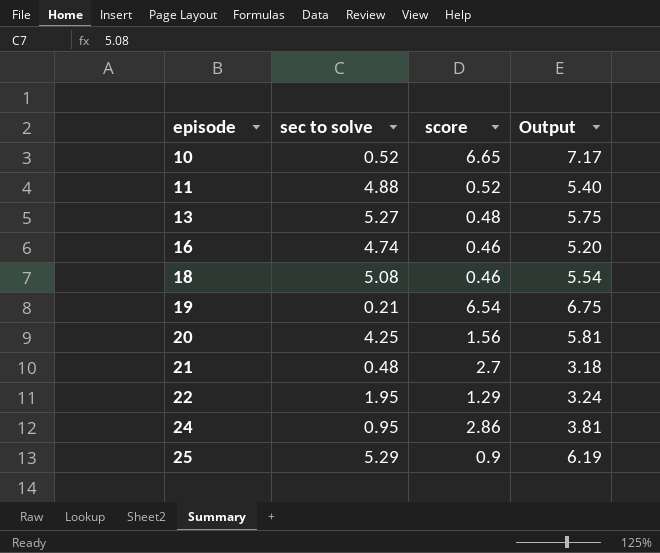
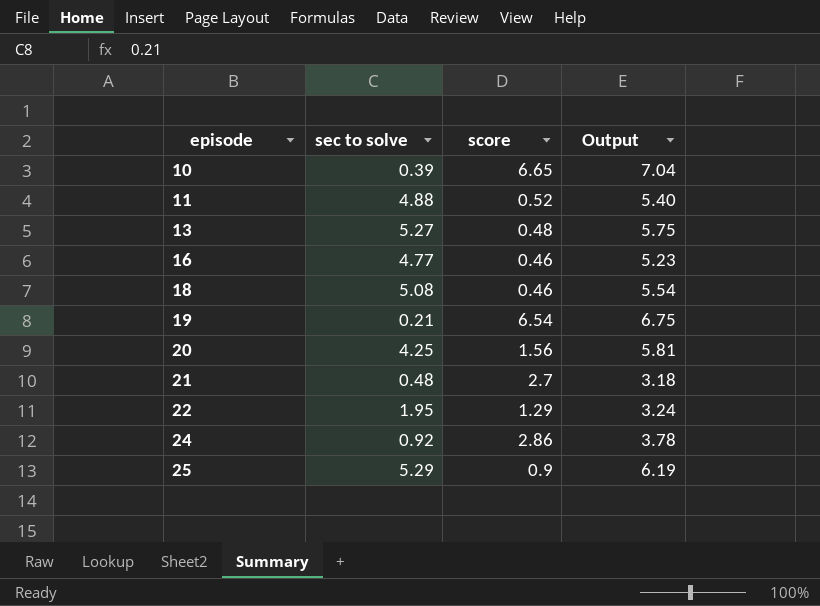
10 | sec to solve: 0.52 -> 0.39
10 | Output: 7.17 -> 7.04
16 | sec to solve: 4.74 -> 4.77
16 | Output: 5.20 -> 5.23
24 | sec to solve: 0.95 -> 0.92
24 | Output: 3.81 -> 3.78

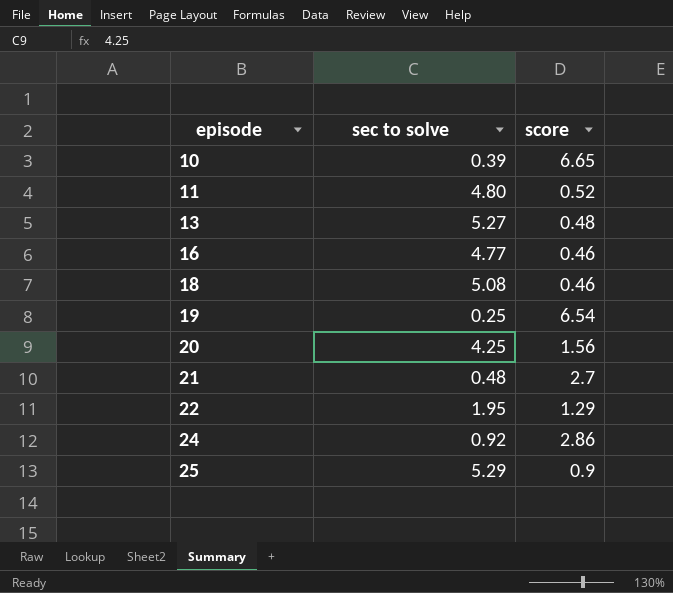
column Output | formula: [sec to solve] + [score] -> none
11 | sec to solve: 4.88 -> 4.80
19 | sec to solve: 0.21 -> 0.25

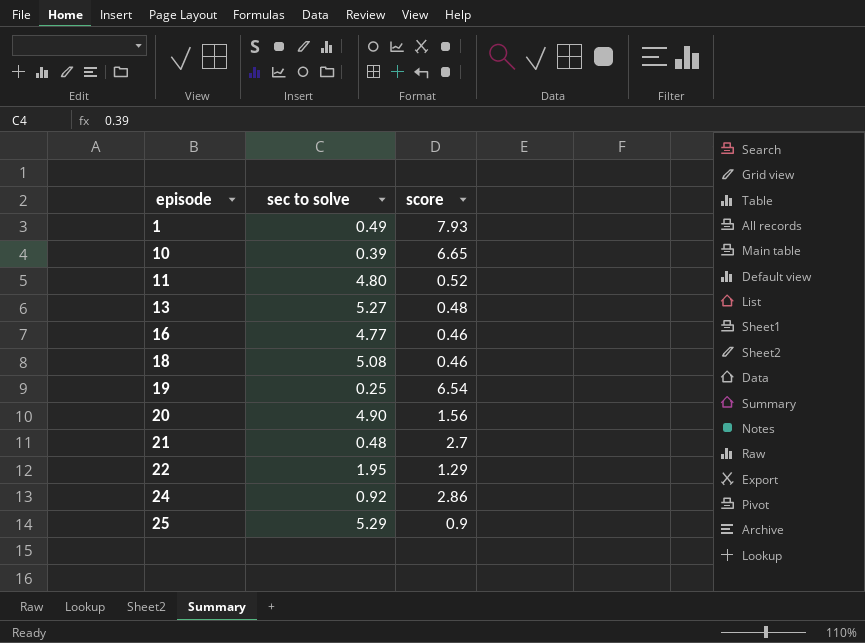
row 1: none -> 0.49 | 7.93
20 | sec to solve: 4.25 -> 4.90

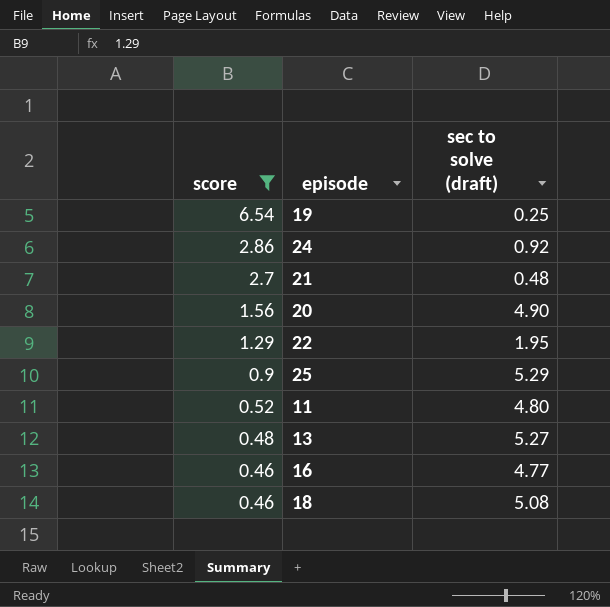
filter: none -> score <= 6.54
row order: episode ascending -> score descending
column score | position: 3 -> 1
column name: sec to solve -> sec to solve (draft)

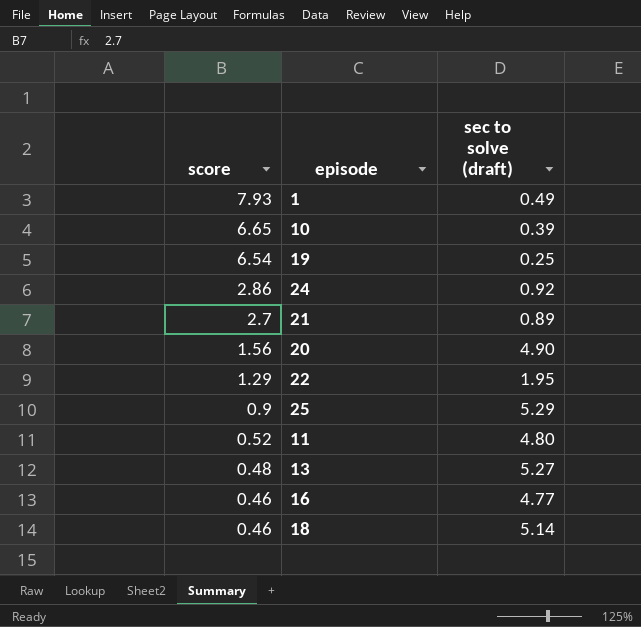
filter: score <= 6.54 -> none
21 | sec to solve (draft): 0.48 -> 0.89
18 | sec to solve (draft): 5.08 -> 5.14

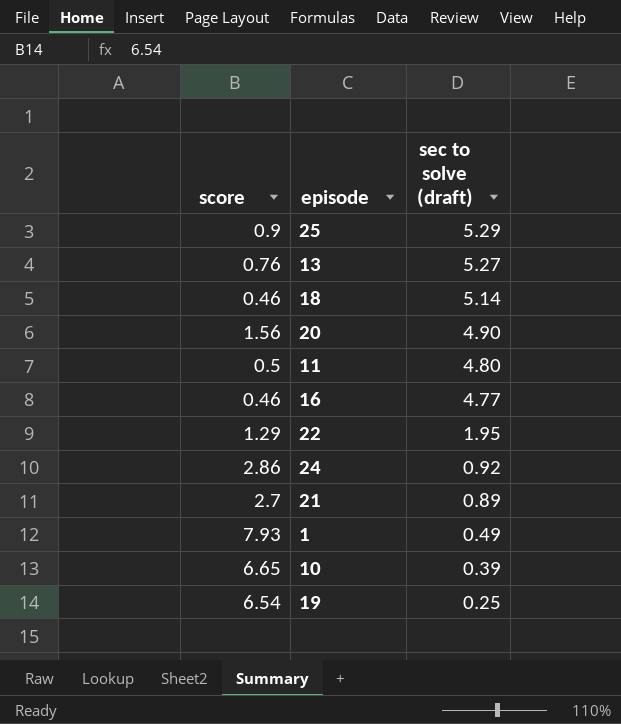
row order: score descending -> sec to solve (draft) descending
13 | score: 0.48 -> 0.76
11 | score: 0.52 -> 0.5

